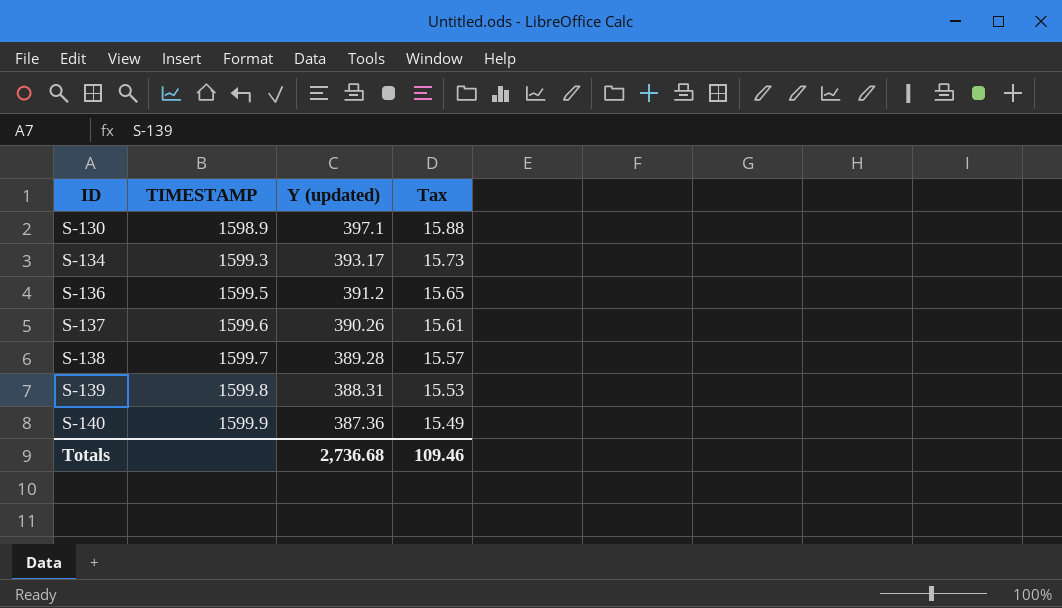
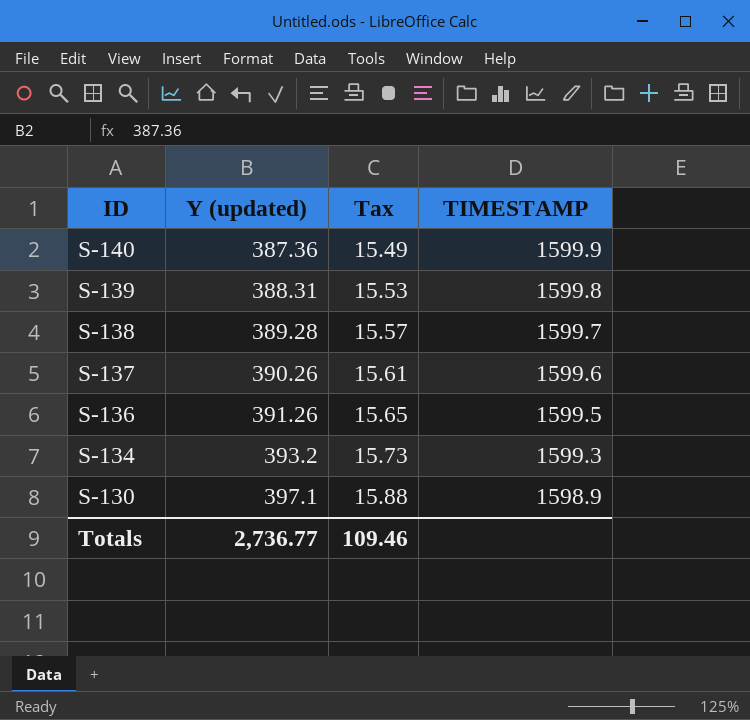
row order: ID ascending -> ID descending
column TIMESTAMP | position: 2 -> 4
S-136 | Y (updated): 391.2 -> 391.26
S-134 | Y (updated): 393.17 -> 393.2
Totals | Y (updated): 2,736.68 -> 2,736.77

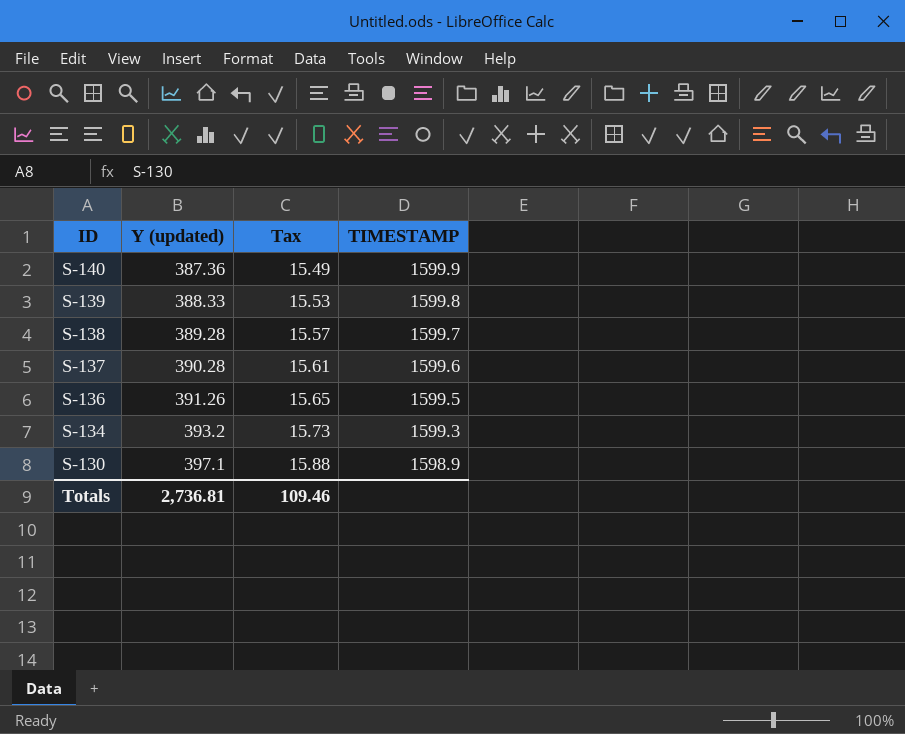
S-139 | Y (updated): 388.31 -> 388.33
S-137 | Y (updated): 390.26 -> 390.28
Totals | Y (updated): 2,736.77 -> 2,736.81

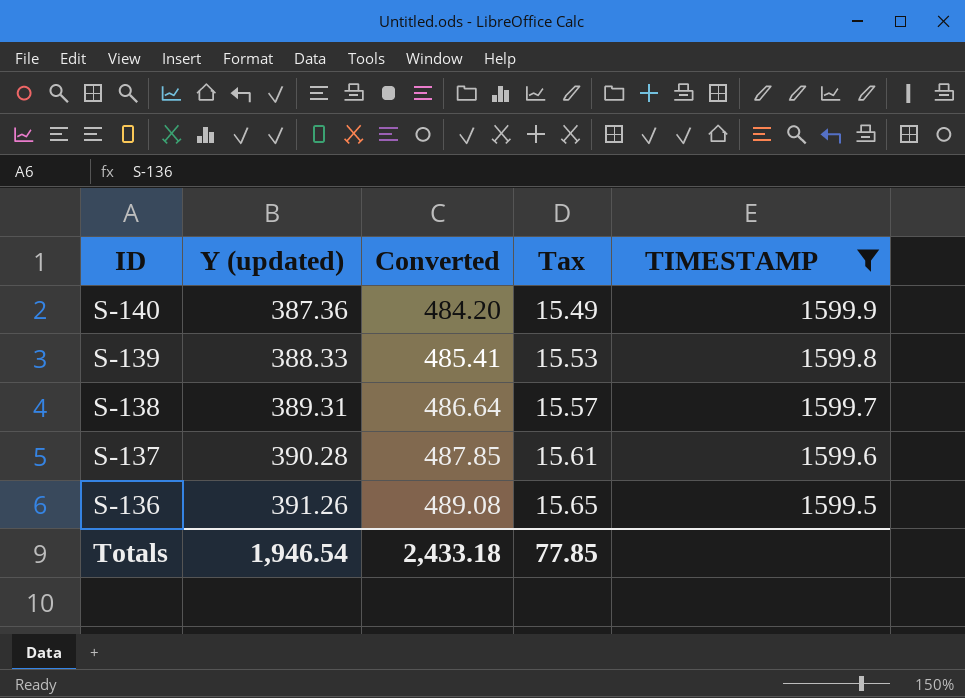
filter: none -> TIMESTAMP >= 1599.5
column Converted | formula: none -> [Y (updated)] * 1.25
S-138 | Y (updated): 389.28 -> 389.31
Totals | Y (updated): 2,736.81 -> 1,946.54
Totals | Tax: 109.46 -> 77.85

